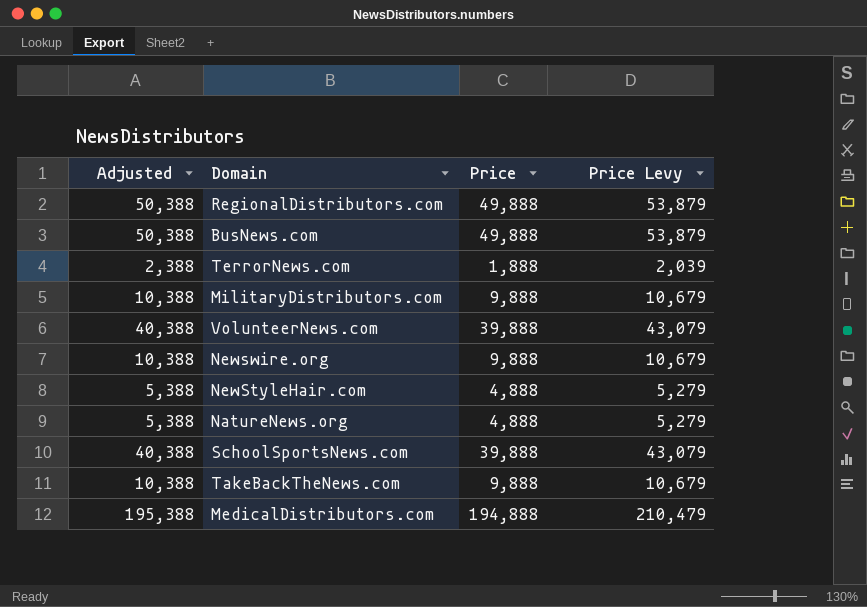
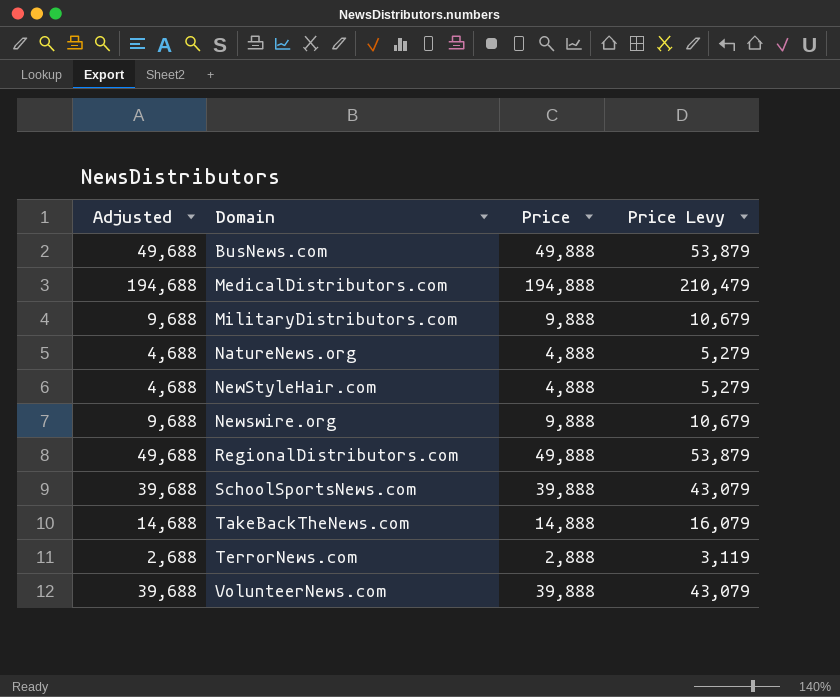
row order: none -> Domain ascending
column Adjusted | formula: [Price] + 500 -> [Price] - 200
TakeBackTheNews.com | Price: 9,888 -> 14,888
TakeBackTheNews.com | Price Levy: 10,679 -> 16,079
TerrorNews.com | Price: 1,888 -> 2,888
TerrorNews.com | Price Levy: 2,039 -> 3,119

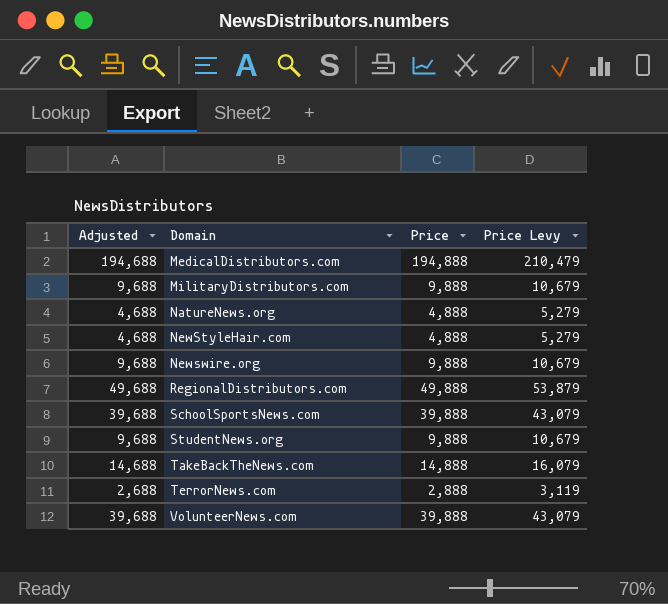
row BusNews.com: 49,688 | 49,888 | 53,879 -> none
row StudentNews.org: none -> 9,688 | 9,888 | 10,679

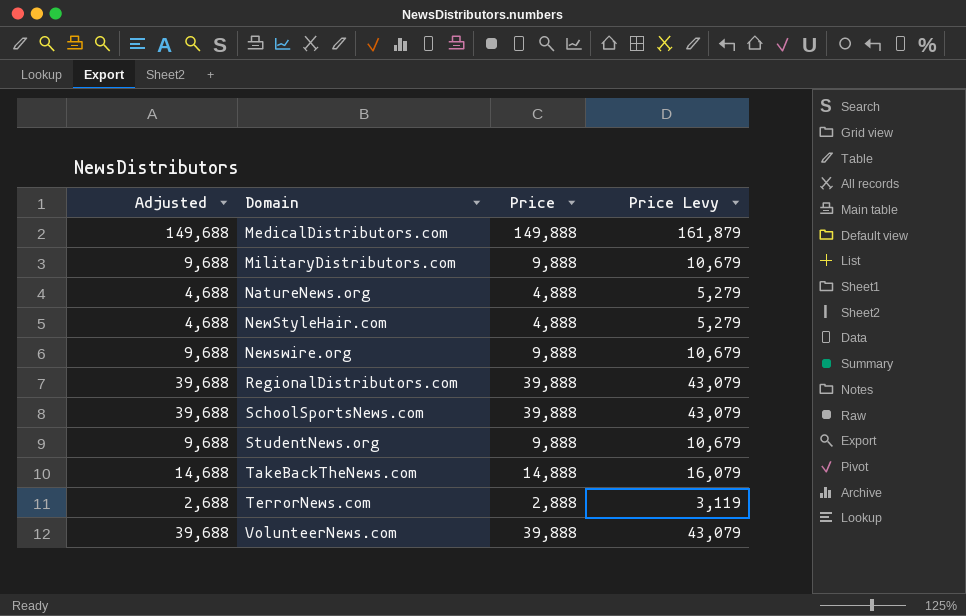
MedicalDistributors.com | Adjusted: 194,688 -> 149,688
MedicalDistributors.com | Price: 194,888 -> 149,888
MedicalDistributors.com | Price Levy: 210,479 -> 161,879
RegionalDistributors.com | Adjusted: 49,688 -> 39,688
RegionalDistributors.com | Price: 49,888 -> 39,888
RegionalDistributors.com | Price Levy: 53,879 -> 43,079

